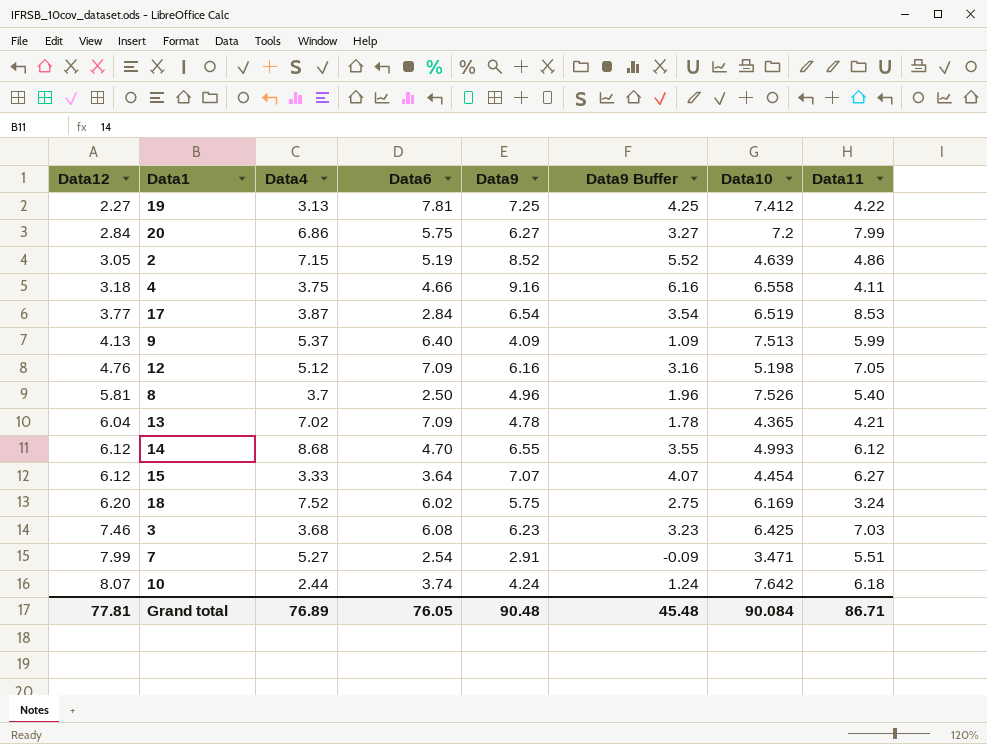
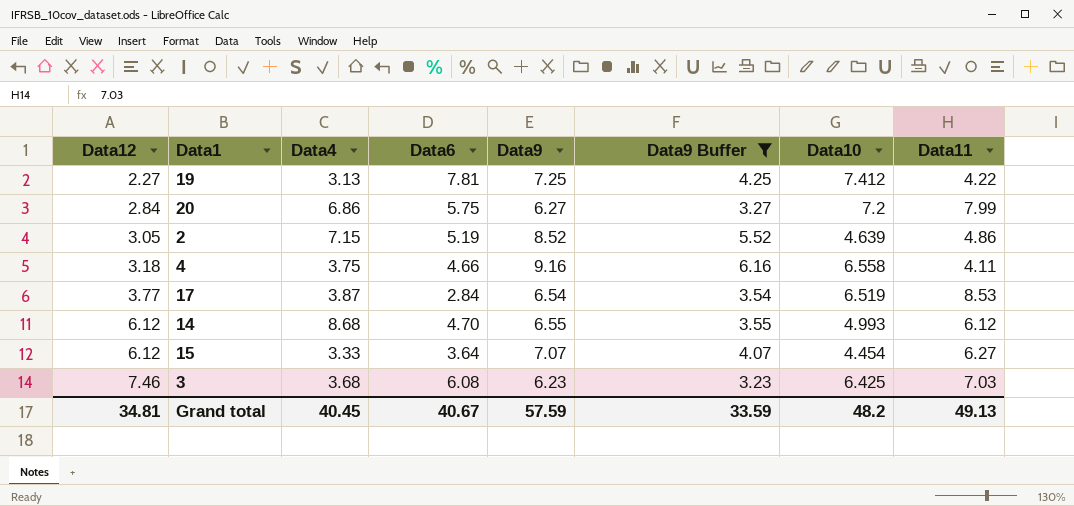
filter: none -> Data9 Buffer >= 3.23
Grand total | Data12: 77.81 -> 34.81
Grand total | Data4: 76.89 -> 40.45
Grand total | Data6: 76.05 -> 40.67
Grand total | Data9: 90.48 -> 57.59
Grand total | Data9 Buffer: 45.48 -> 33.59
Grand total | Data10: 90.084 -> 48.2
Grand total | Data11: 86.71 -> 49.13

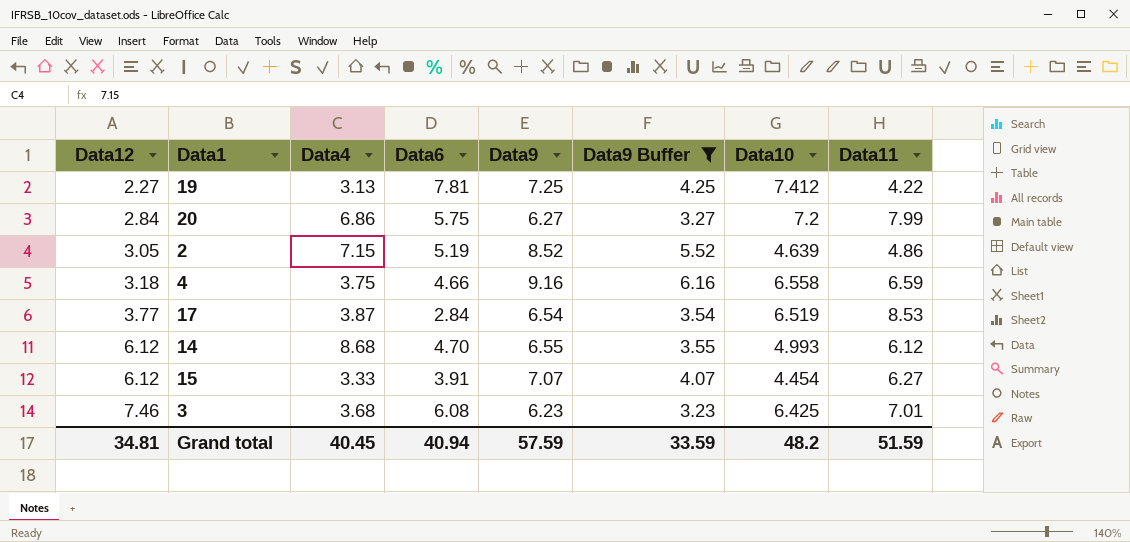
4 | Data11: 4.11 -> 6.59
15 | Data6: 3.64 -> 3.91
3 | Data11: 7.03 -> 7.01
Grand total | Data6: 40.67 -> 40.94
Grand total | Data11: 49.13 -> 51.59

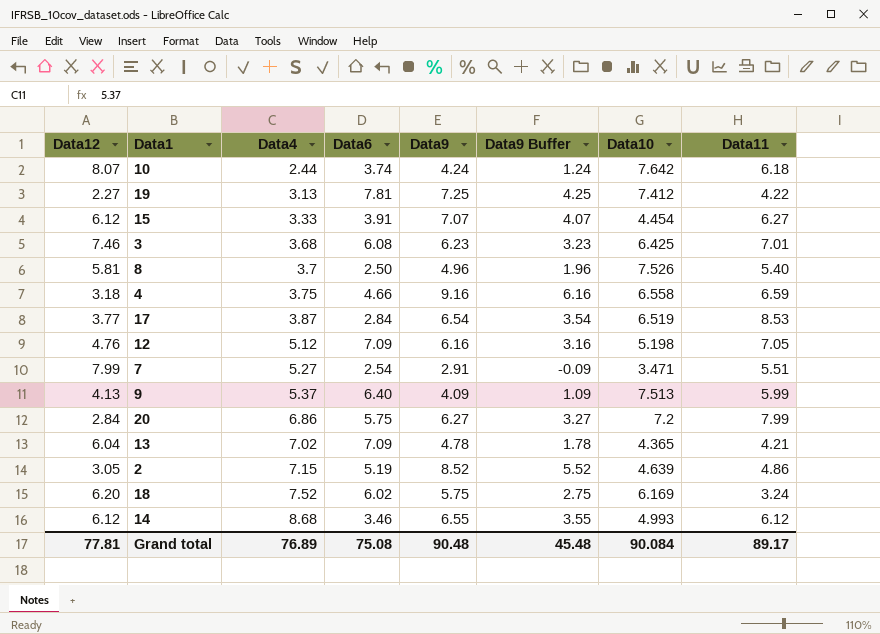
filter: Data9 Buffer >= 3.23 -> none
row order: Data12 ascending -> Data4 ascending
14 | Data6: 4.70 -> 3.46
Grand total | Data12: 34.81 -> 77.81
Grand total | Data4: 40.45 -> 76.89
Grand total | Data6: 40.94 -> 75.08
Grand total | Data9: 57.59 -> 90.48
Grand total | Data9 Buffer: 33.59 -> 45.48
Grand total | Data10: 48.2 -> 90.084
Grand total | Data11: 51.59 -> 89.17

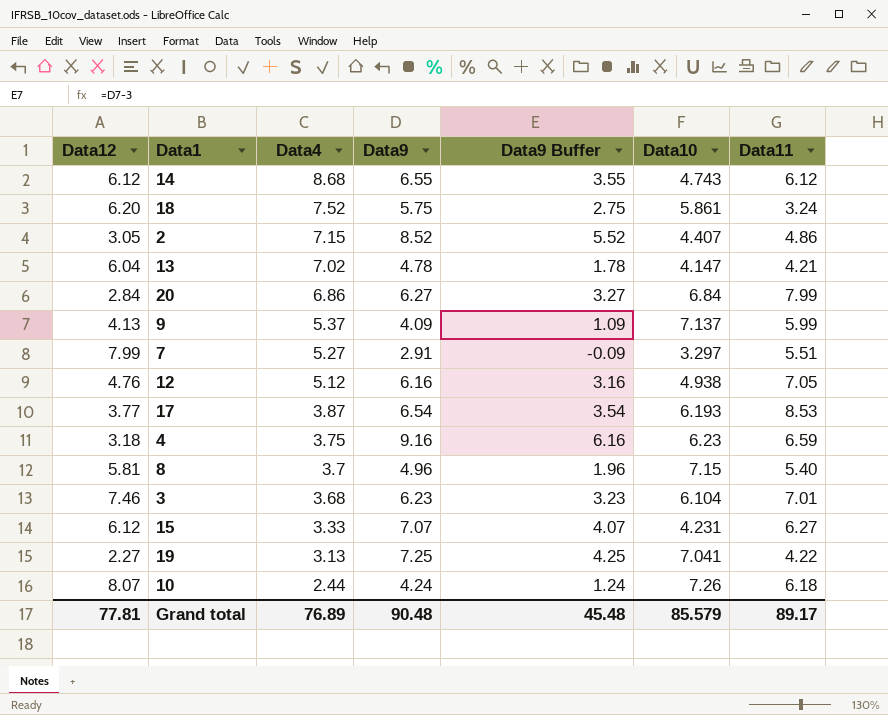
row order: Data4 ascending -> Data4 descending
column Data6 | position: 4 -> none
14 | Data10: 4.993 -> 4.743
18 | Data10: 6.169 -> 5.861
2 | Data10: 4.639 -> 4.407
13 | Data10: 4.365 -> 4.147
20 | Data10: 7.2 -> 6.84
9 | Data10: 7.513 -> 7.137
7 | Data10: 3.471 -> 3.297
12 | Data10: 5.198 -> 4.938
17 | Data10: 6.519 -> 6.193
4 | Data10: 6.558 -> 6.23
8 | Data10: 7.526 -> 7.15
3 | Data10: 6.425 -> 6.104
15 | Data10: 4.454 -> 4.231
19 | Data10: 7.412 -> 7.041
10 | Data10: 7.642 -> 7.26
Grand total | Data10: 90.084 -> 85.579

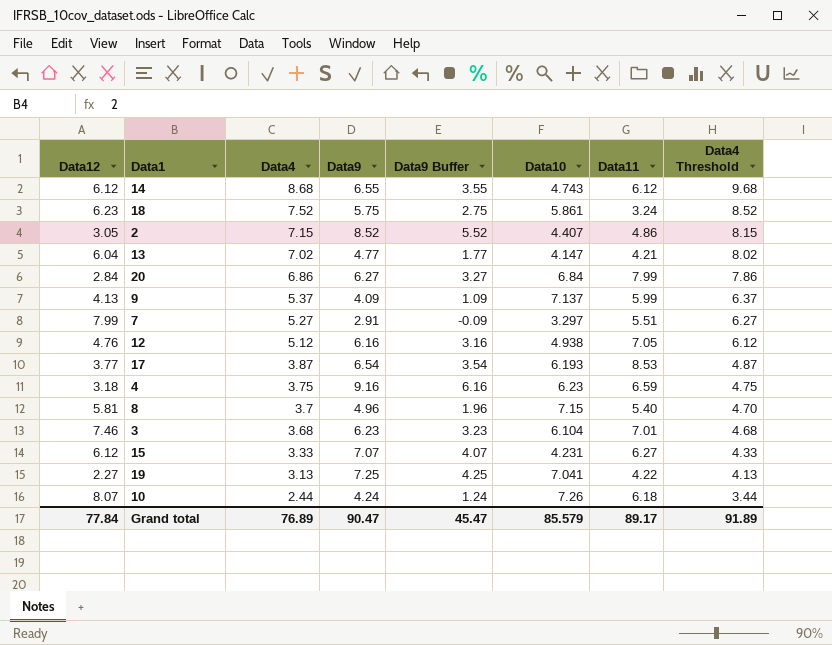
column Data4 Threshold | formula: none -> [Data4] + 1
18 | Data12: 6.20 -> 6.23
13 | Data9: 4.78 -> 4.77
13 | Data9 Buffer: 1.78 -> 1.77
Grand total | Data12: 77.81 -> 77.84
Grand total | Data9: 90.48 -> 90.47
Grand total | Data9 Buffer: 45.48 -> 45.47

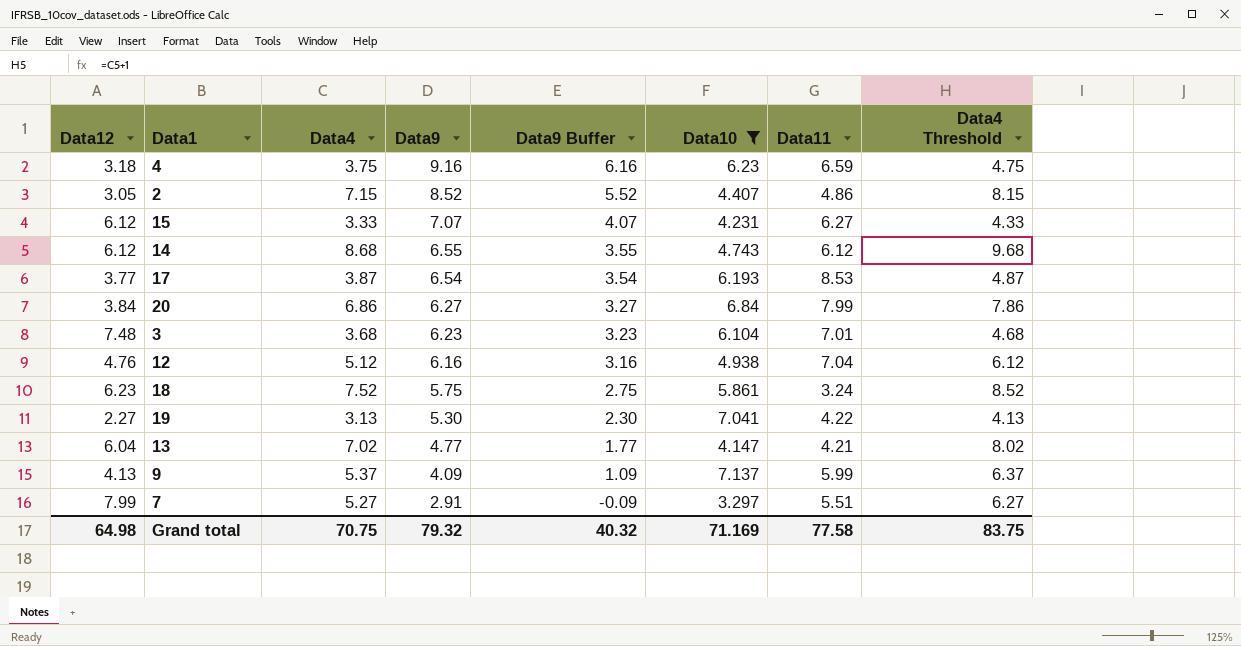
filter: none -> Data10 <= 7.137
row order: Data4 descending -> Data9 descending
20 | Data12: 2.84 -> 3.84
3 | Data12: 7.46 -> 7.48
12 | Data11: 7.05 -> 7.04
19 | Data9: 7.25 -> 5.30
19 | Data9 Buffer: 4.25 -> 2.30
Grand total | Data12: 77.84 -> 64.98
Grand total | Data4: 76.89 -> 70.75
Grand total | Data9: 90.47 -> 79.32
Grand total | Data9 Buffer: 45.47 -> 40.32
Grand total | Data10: 85.579 -> 71.169
Grand total | Data11: 89.17 -> 77.58
Grand total | Data4 Threshold: 91.89 -> 83.75

